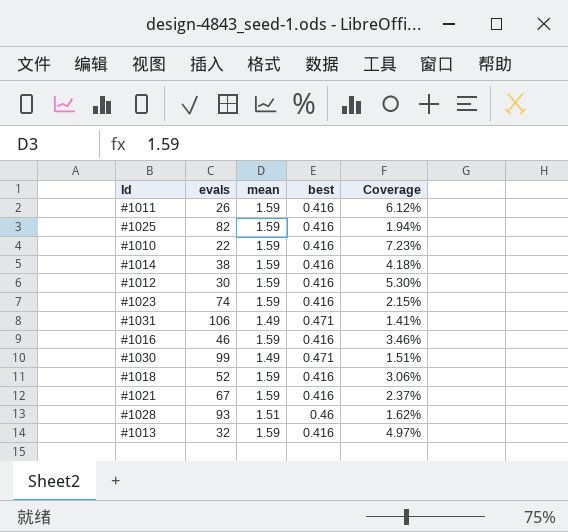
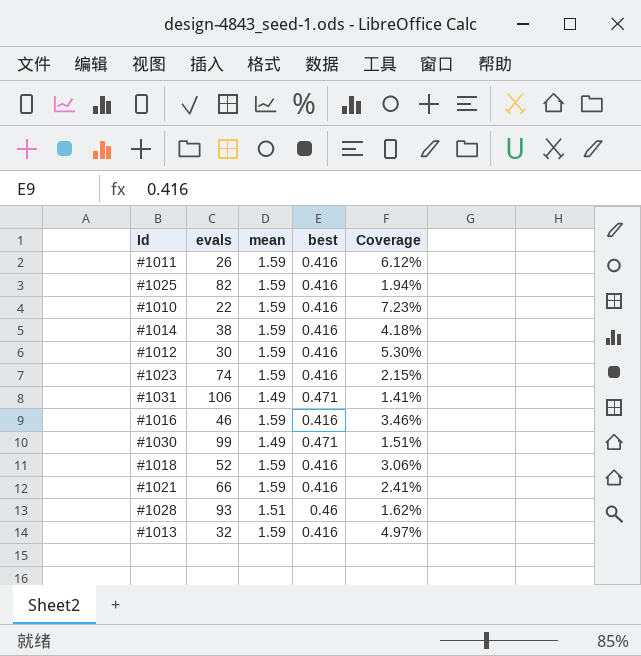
#1021 | evals: 67 -> 66
#1021 | Coverage: 2.37% -> 2.41%

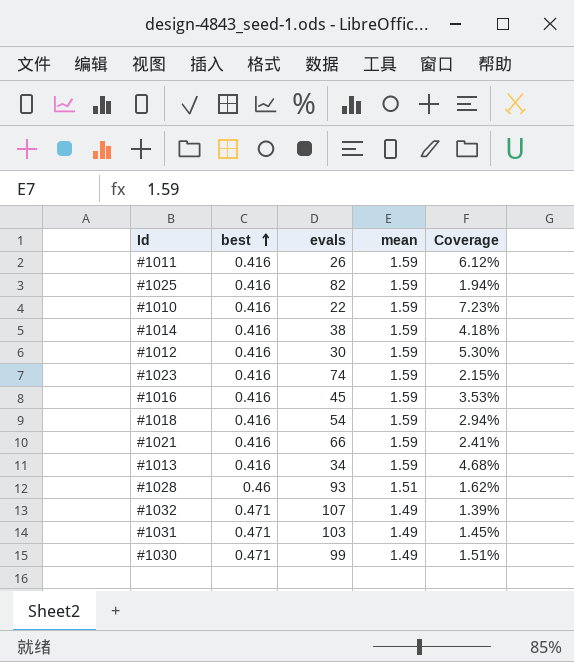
row order: none -> best ascending
column best | position: 4 -> 2
#1016 | evals: 46 -> 45
#1016 | Coverage: 3.46% -> 3.53%
#1018 | evals: 52 -> 54
#1018 | Coverage: 3.06% -> 2.94%
#1013 | evals: 32 -> 34
#1013 | Coverage: 4.97% -> 4.68%
row #1032: none -> 0.471 | 107 | 1.49 | 1.39%
#1031 | evals: 106 -> 103
#1031 | Coverage: 1.41% -> 1.45%

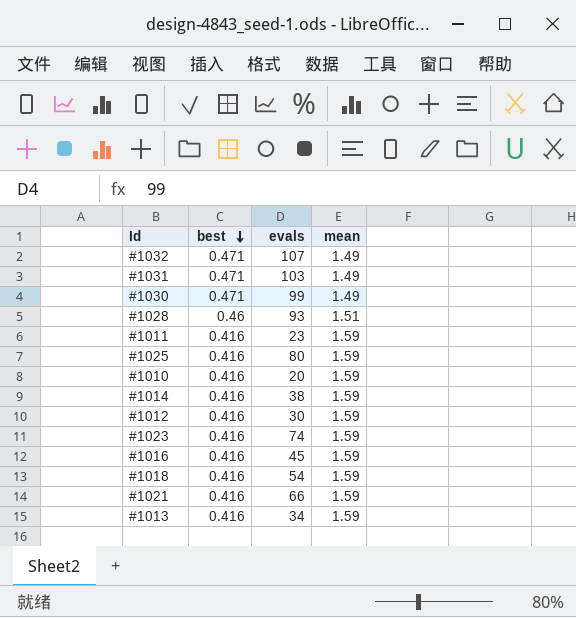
row order: best ascending -> best descending
column Coverage | formula: [mean] / [evals] -> none
#1011 | evals: 26 -> 23
#1025 | evals: 82 -> 80
#1010 | evals: 22 -> 20

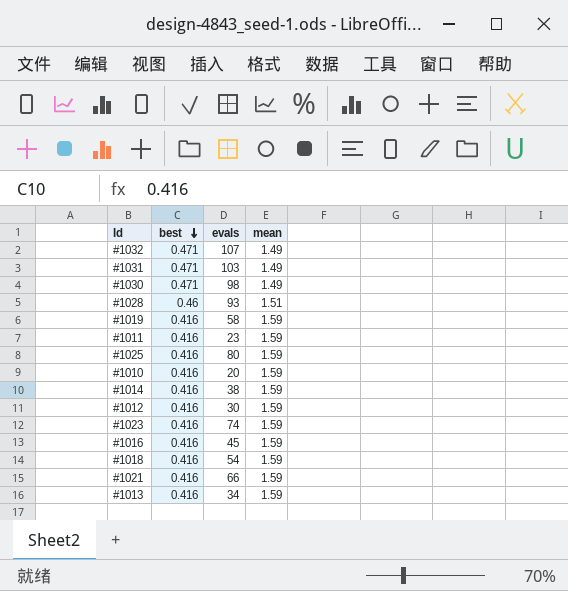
#1030 | evals: 99 -> 98
row #1019: none -> 0.416 | 58 | 1.59

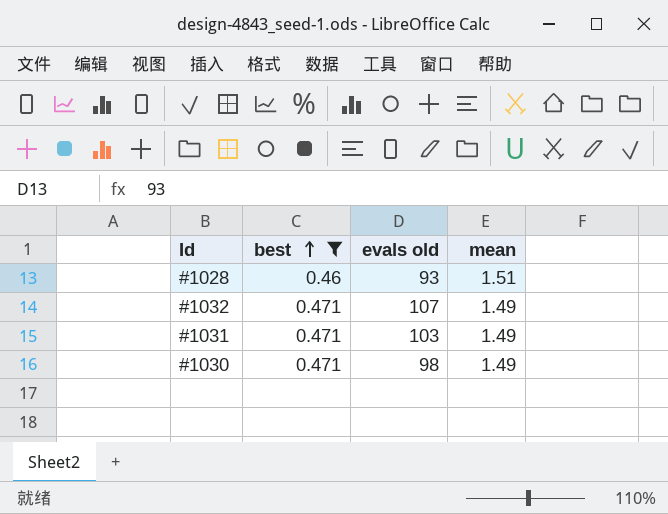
filter: none -> best != 0.416
row order: best descending -> best ascending
column name: evals -> evals old

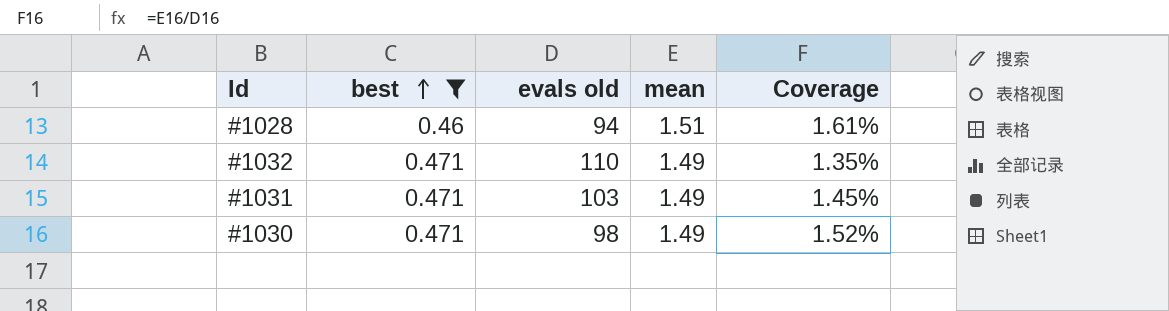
column Coverage | formula: none -> [mean] / [evals old]
#1028 | evals old: 93 -> 94
#1032 | evals old: 107 -> 110

